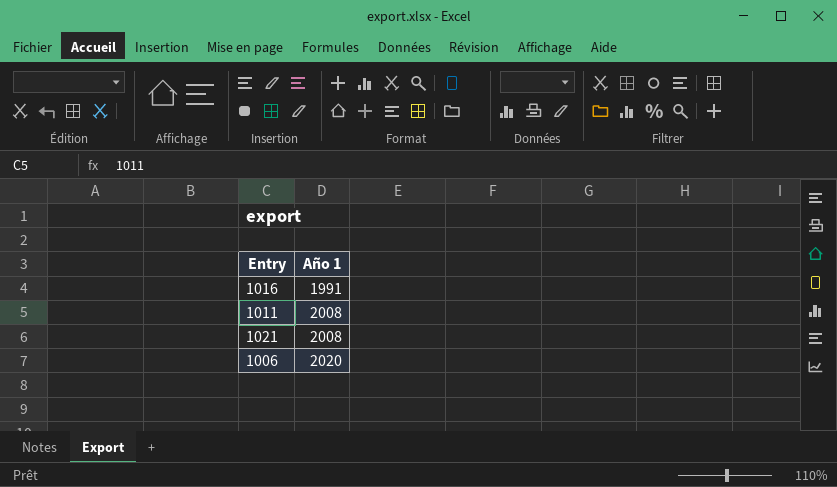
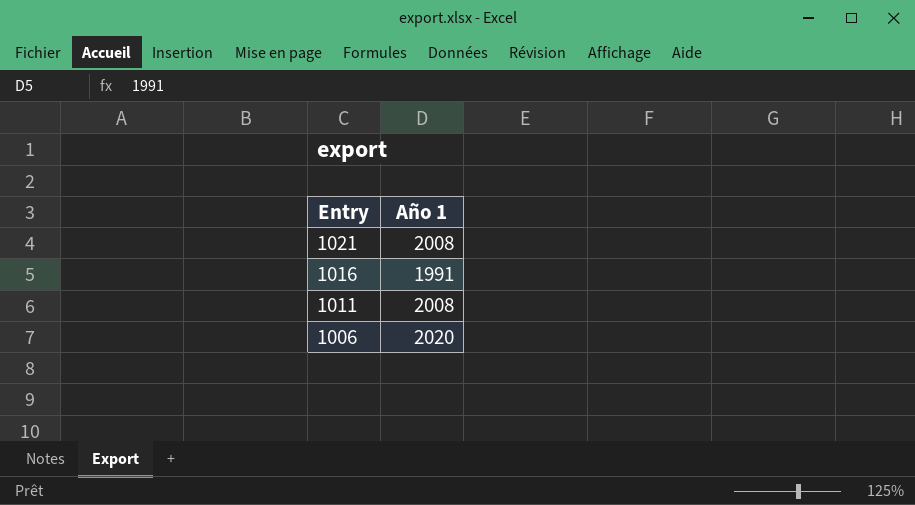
row order: Año 1 ascending -> Entry descending

